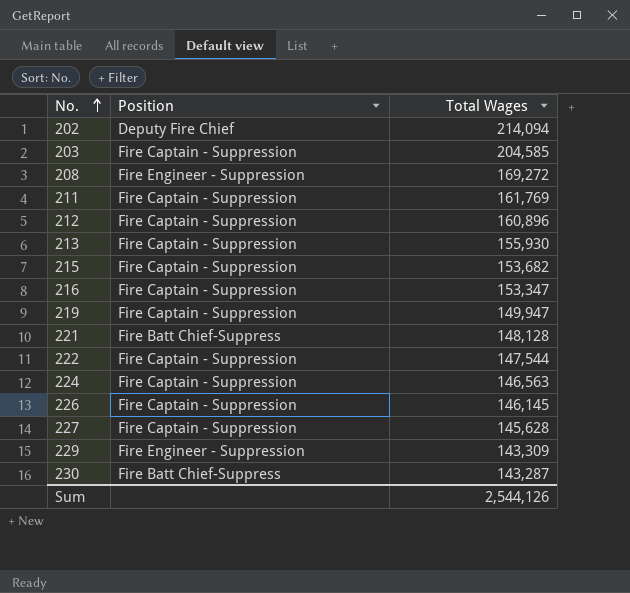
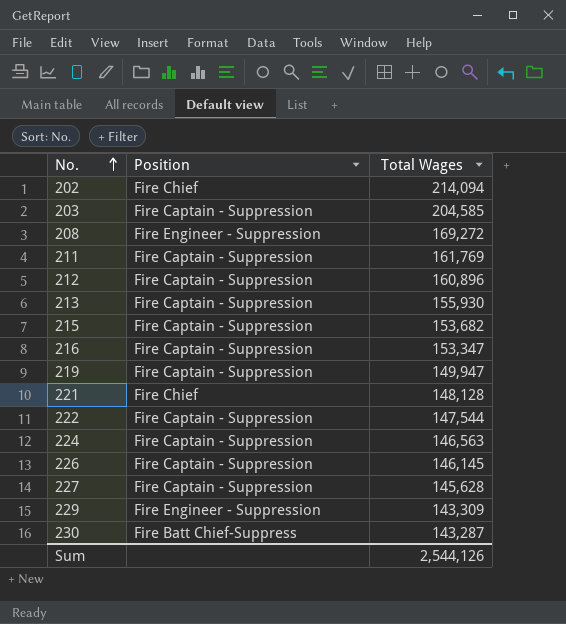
202 | Position: Deputy Fire Chief -> Fire Chief
221 | Position: Fire Batt Chief-Suppress -> Fire Chief

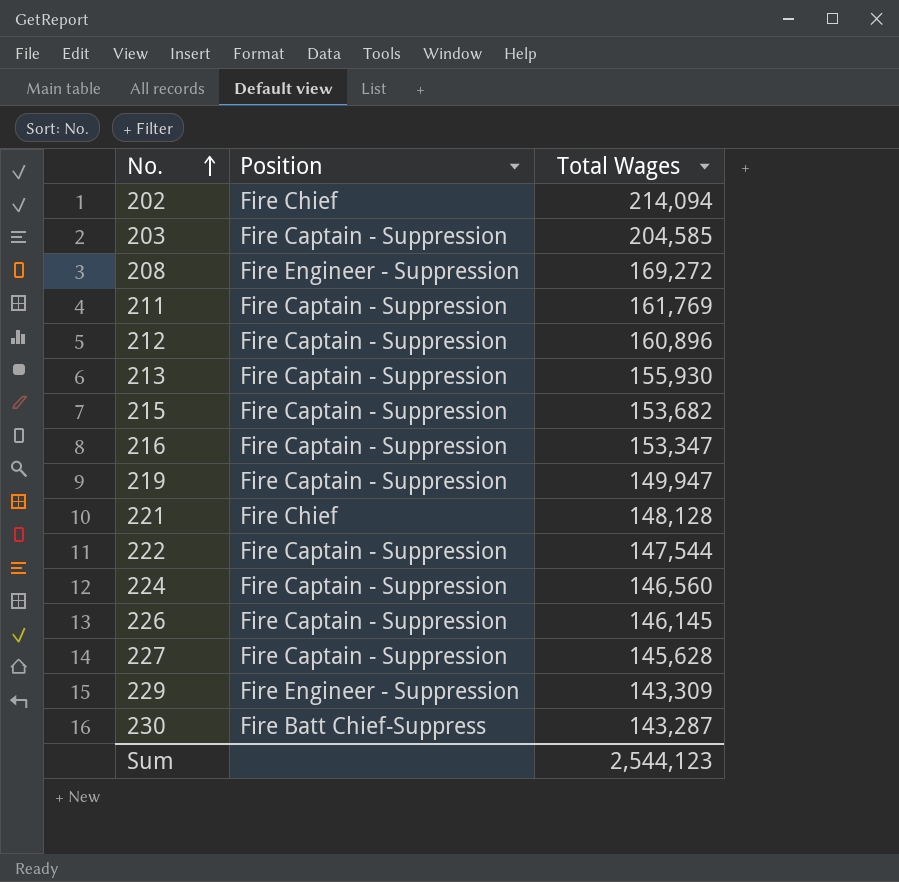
224 | Total Wages: 146,563 -> 146,560
Sum | Total Wages: 2,544,126 -> 2,544,123

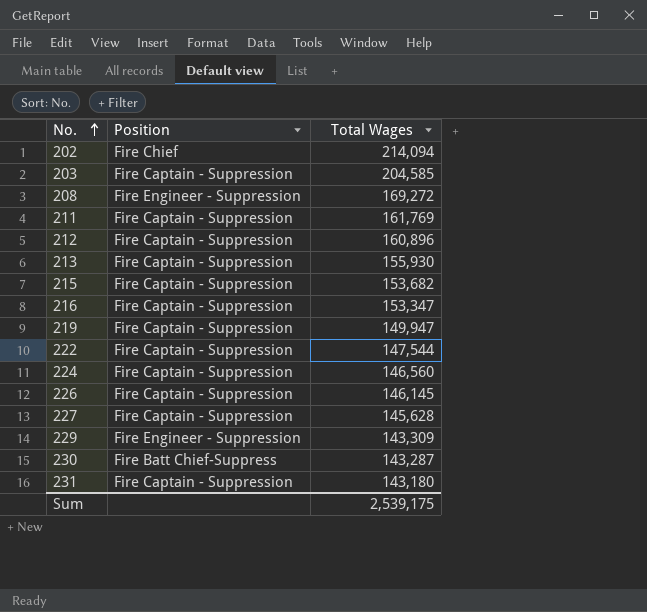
row 221: Fire Chief | 148,128 -> none
row 231: none -> Fire Captain - Suppression | 143,180
Sum | Total Wages: 2,544,123 -> 2,539,175

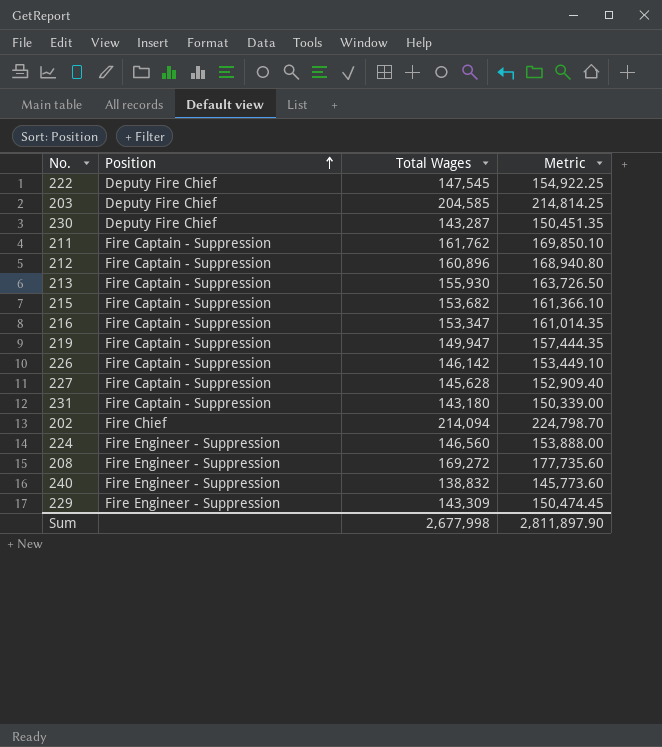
row order: No. ascending -> Position ascending
column Metric | formula: none -> [Total Wages] * 1.05
222 | Position: Fire Captain - Suppression -> Deputy Fire Chief
222 | Total Wages: 147,544 -> 147,545
203 | Position: Fire Captain - Suppression -> Deputy Fire Chief
230 | Position: Fire Batt Chief-Suppress -> Deputy Fire Chief
211 | Total Wages: 161,769 -> 161,762
226 | Total Wages: 146,145 -> 146,142
224 | Position: Fire Captain - Suppression -> Fire Engineer - Suppression
row 240: none -> Fire Engineer - Suppression | 138,832 | 145,773.60
Sum | Total Wages: 2,539,175 -> 2,677,998

